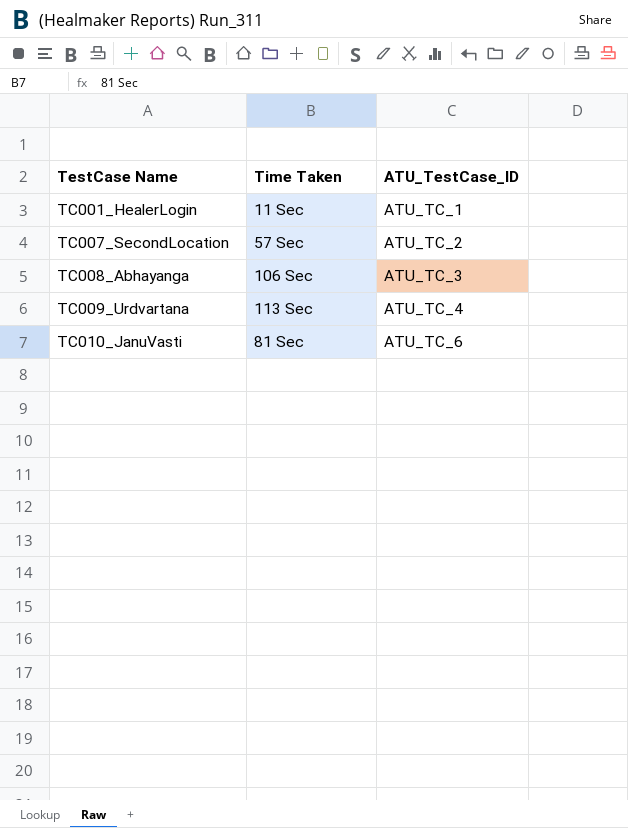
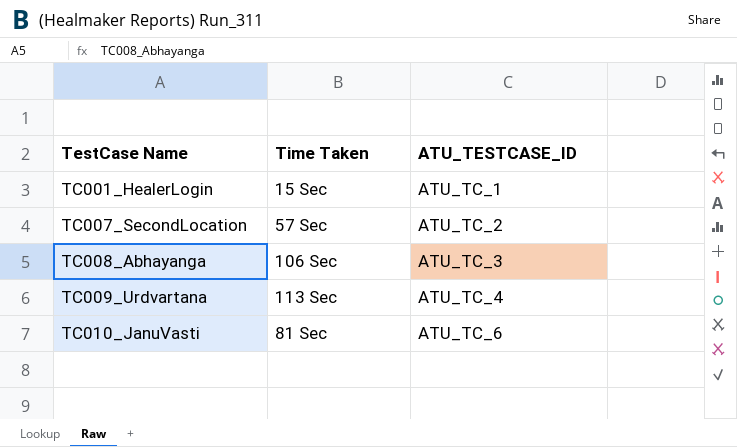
column name: ATU_TestCase_ID -> ATU_TESTCASE_ID
TC001_HealerLogin | Time Taken: 11 Sec -> 15 Sec

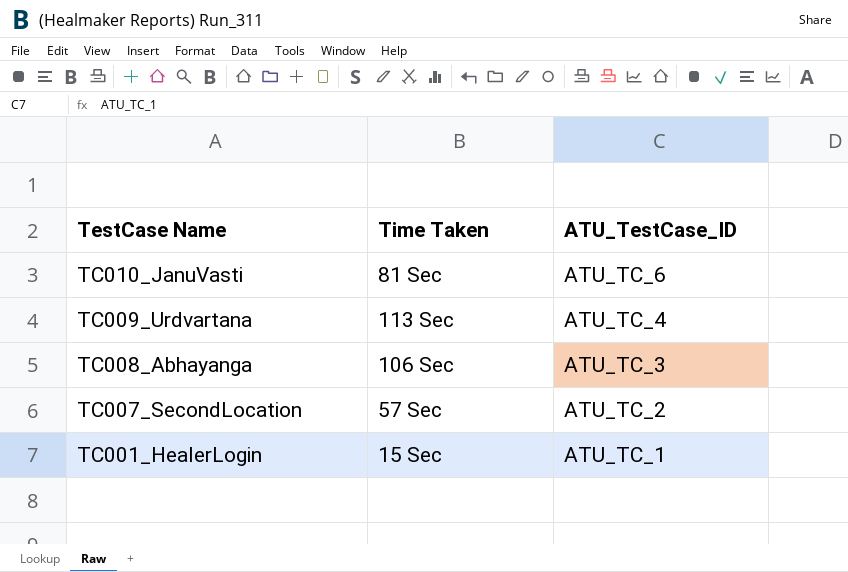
row order: TestCase Name ascending -> TestCase Name descending
column name: ATU_TESTCASE_ID -> ATU_TestCase_ID

